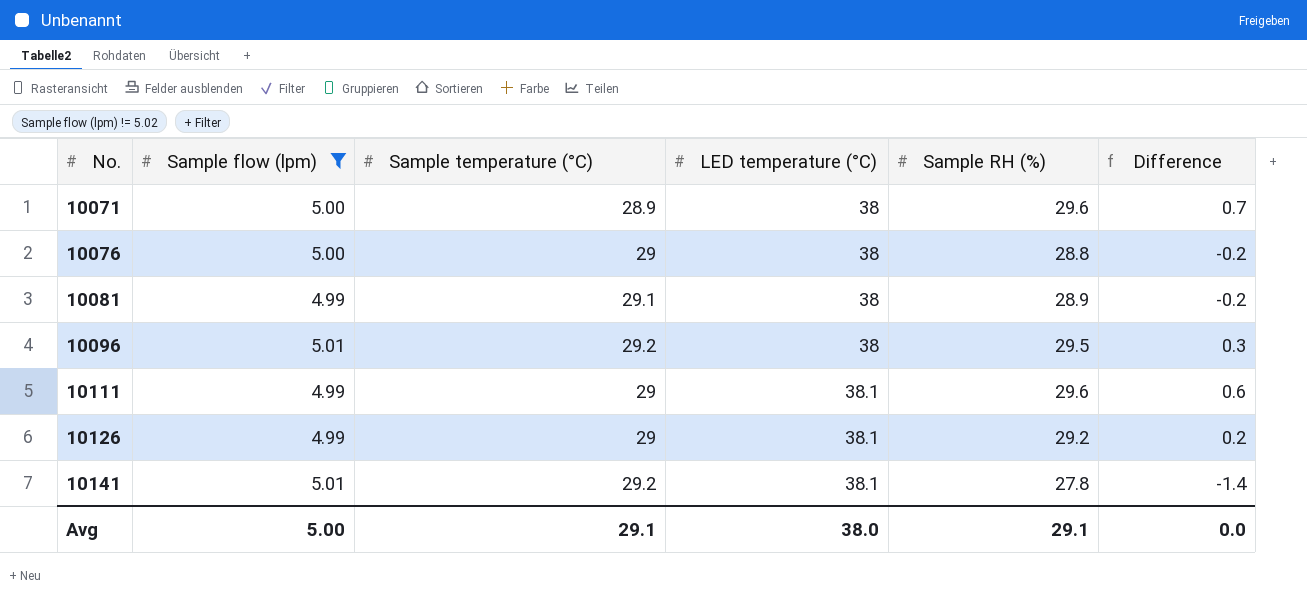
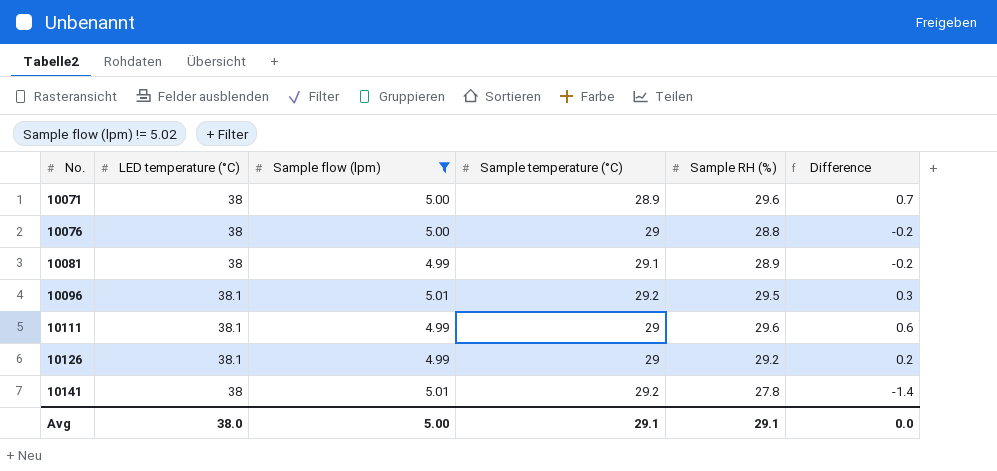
column LED temperature (°C) | position: 4 -> 2
10096 | LED temperature (°C): 38 -> 38.1
10141 | LED temperature (°C): 38.1 -> 38

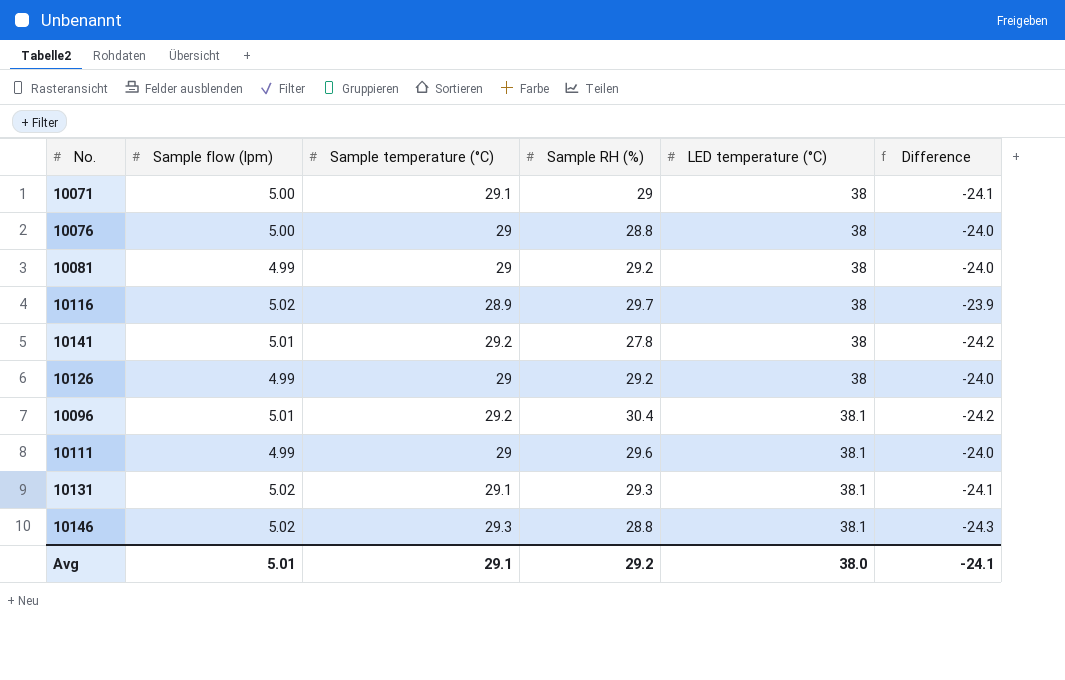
filter: Sample flow (lpm) != 5.02 -> none
row order: No. ascending -> LED temperature (°C) ascending
column LED temperature (°C) | position: 2 -> 5
column Difference | formula: [Sample RH (%)] - [Sample temperature (°C)] -> [Sample flow (lpm)] - [Sample temperature (°C)]
10071 | Sample temperature (°C): 28.9 -> 29.1
10071 | Sample RH (%): 29.6 -> 29
10081 | Sample temperature (°C): 29.1 -> 29
10081 | Sample RH (%): 28.9 -> 29.2
10126 | LED temperature (°C): 38.1 -> 38
10096 | Sample RH (%): 29.5 -> 30.4
Avg | Sample flow (lpm): 5.00 -> 5.01
Avg | Sample RH (%): 29.1 -> 29.2
Avg | Difference: 0.0 -> -24.1

